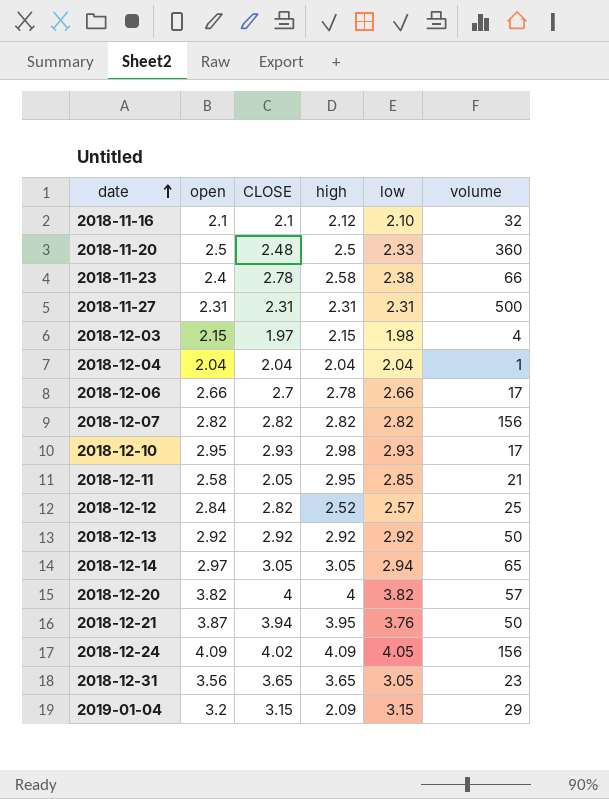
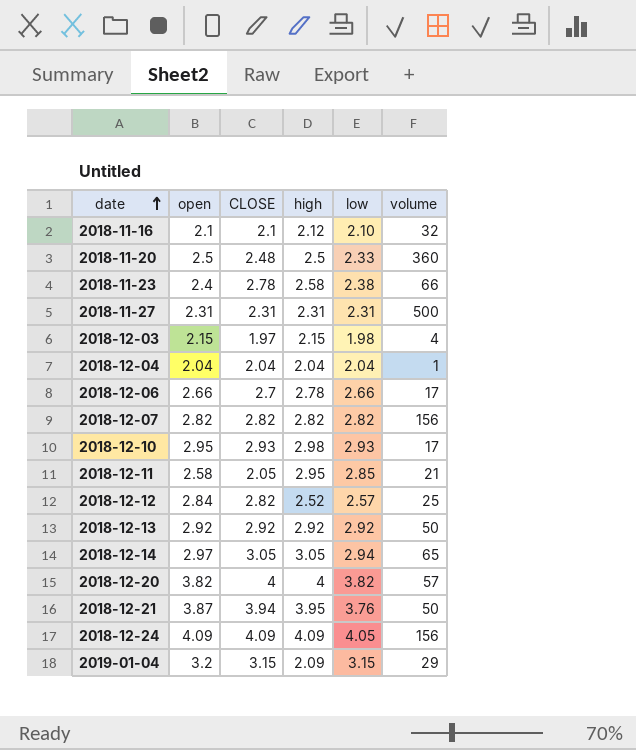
row 2018-12-31: 3.56 | 3.65 | 3.65 | 3.05 | 23 -> none
2018-12-24 | CLOSE: 4.02 -> 4.09

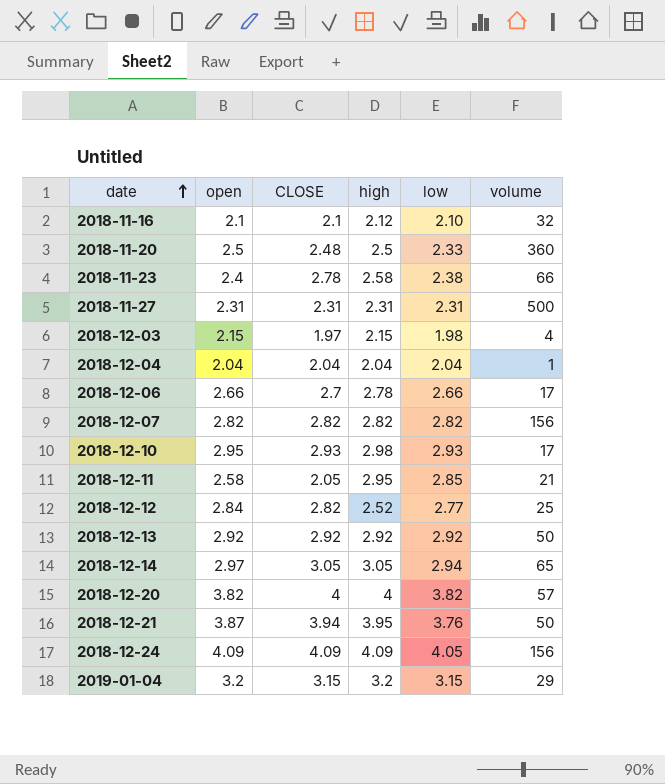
2018-12-12 | low: 2.57 -> 2.77
2019-01-04 | high: 2.09 -> 3.2

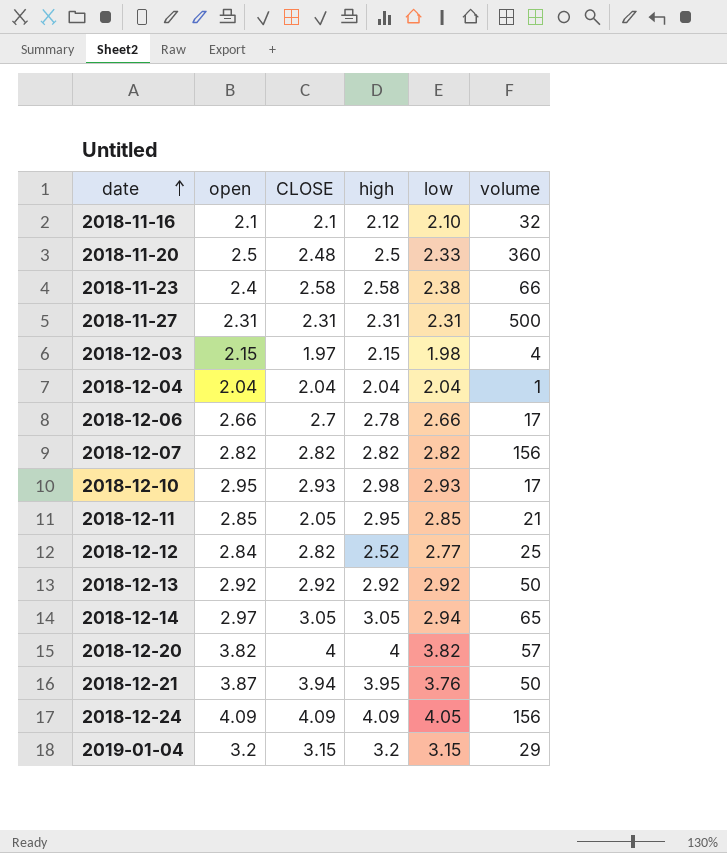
2018-11-23 | CLOSE: 2.78 -> 2.58
2018-12-11 | open: 2.58 -> 2.85

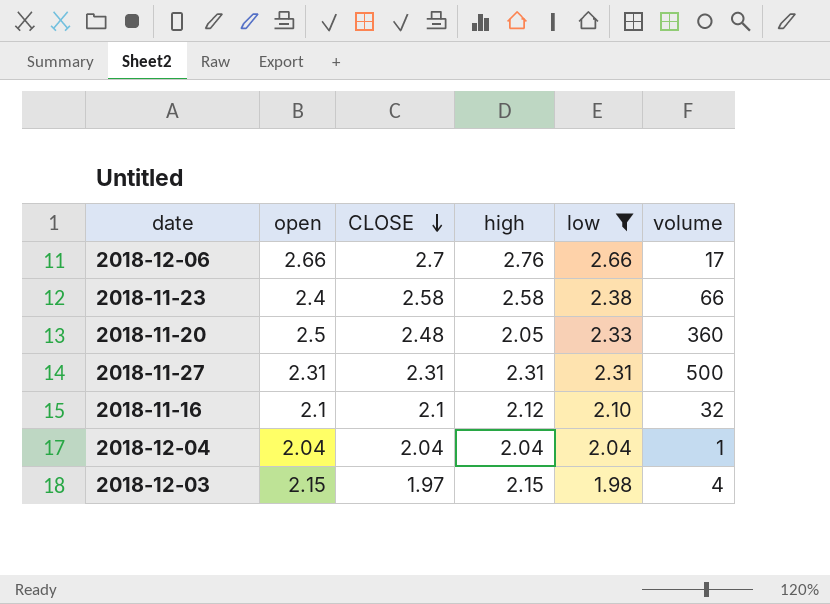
filter: none -> low <= 2.66
row order: date ascending -> CLOSE descending
2018-12-06 | high: 2.78 -> 2.76
2018-11-20 | high: 2.5 -> 2.05

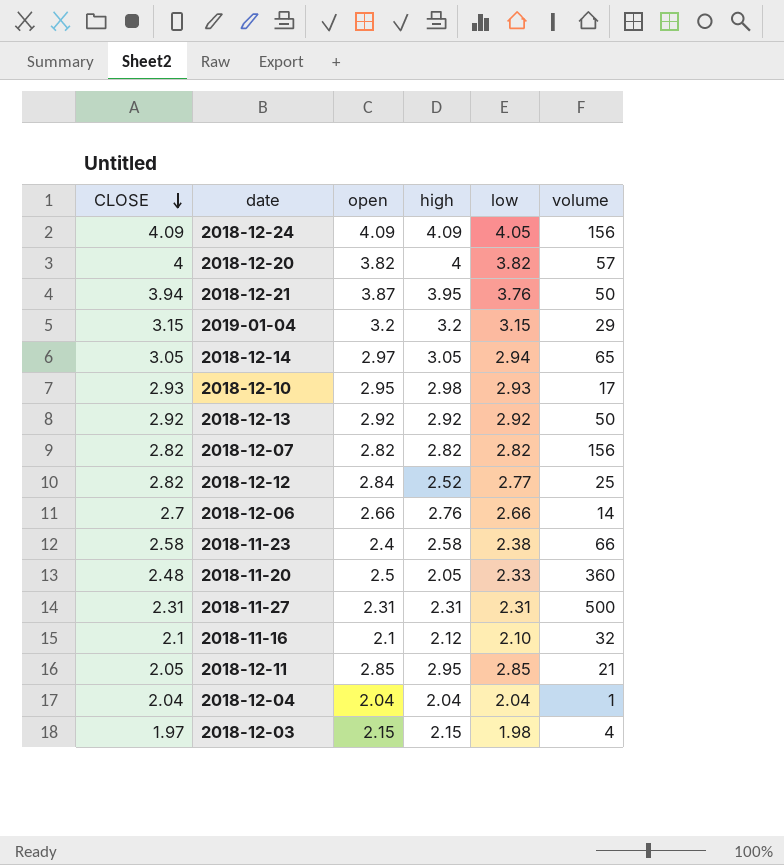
filter: low <= 2.66 -> none
column CLOSE | position: 3 -> 1
2018-12-06 | volume: 17 -> 14

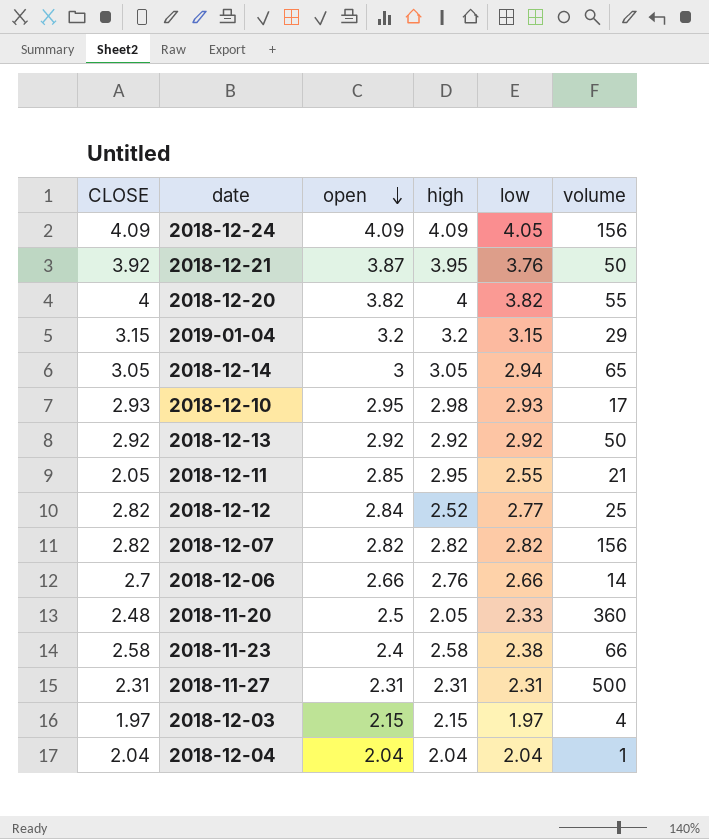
row order: CLOSE descending -> open descending
row 2018-11-16: 2.1 | 2.1 | 2.12 | 2.10 | 32 -> none
2018-12-21 | CLOSE: 3.94 -> 3.92
2018-12-20 | volume: 57 -> 55
2018-12-14 | open: 2.97 -> 3
2018-12-11 | low: 2.85 -> 2.55
2018-12-03 | low: 1.98 -> 1.97

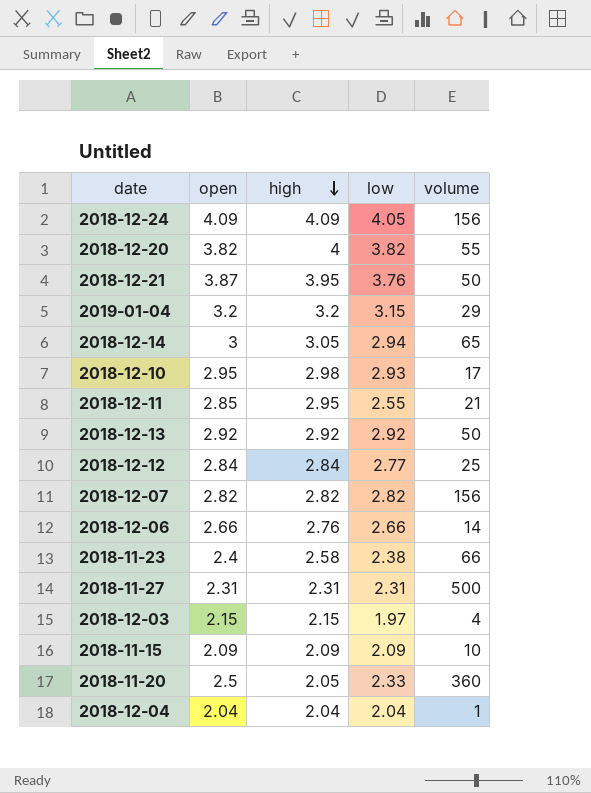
row order: open descending -> high descending
column CLOSE | position: 1 -> none
2018-12-12 | high: 2.52 -> 2.84
row 2018-11-15: none -> 2.09 | 2.09 | 2.09 | 10

